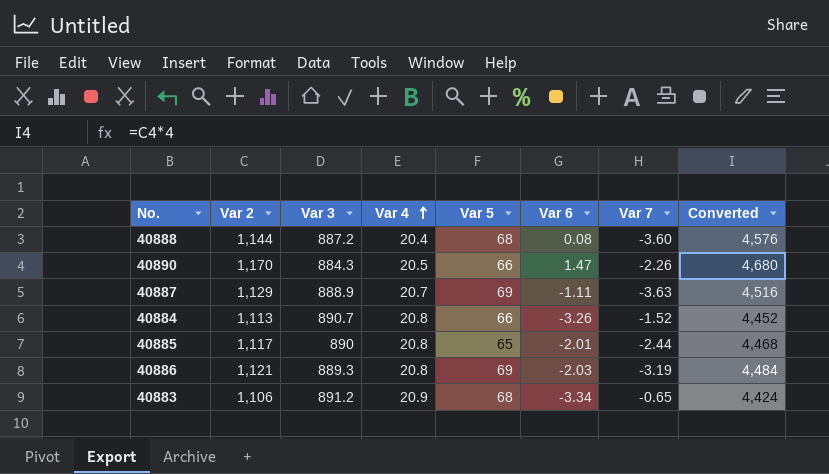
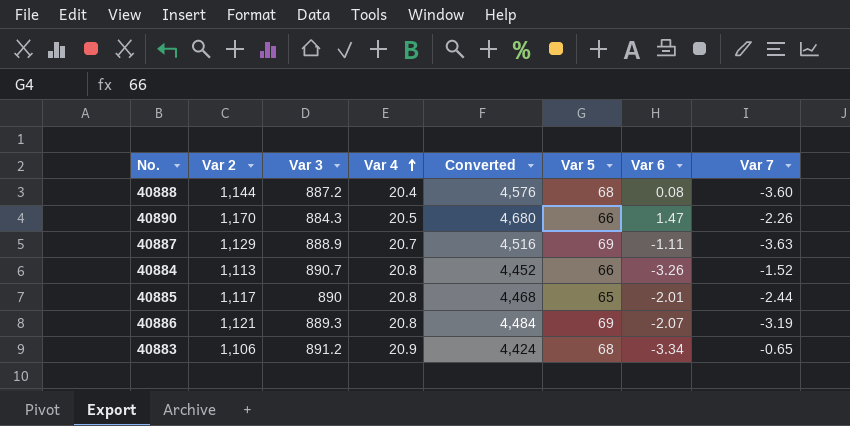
column Converted | position: 8 -> 5
40886 | Var 6: -2.03 -> -2.07

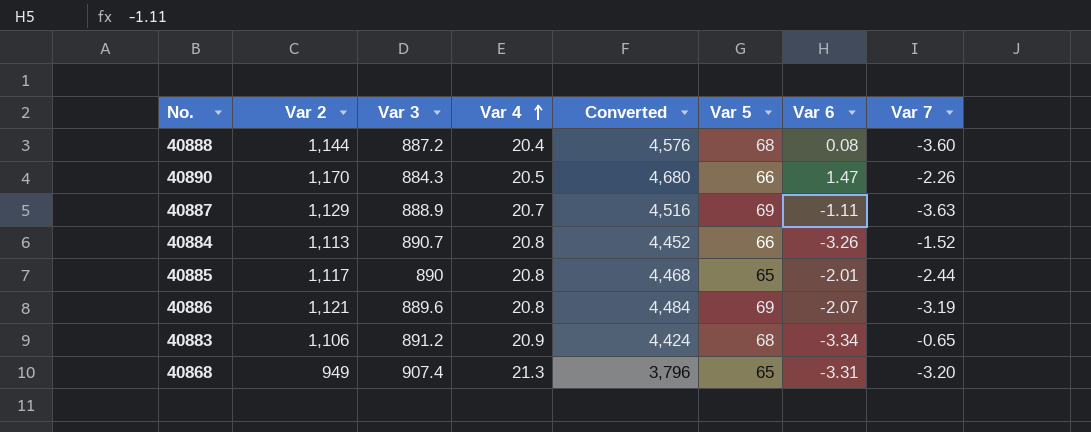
40886 | Var 3: 889.3 -> 889.6
row 40868: none -> 949 | 907.4 | 21.3 | 3,796 | 65 | -3.31 | -3.20

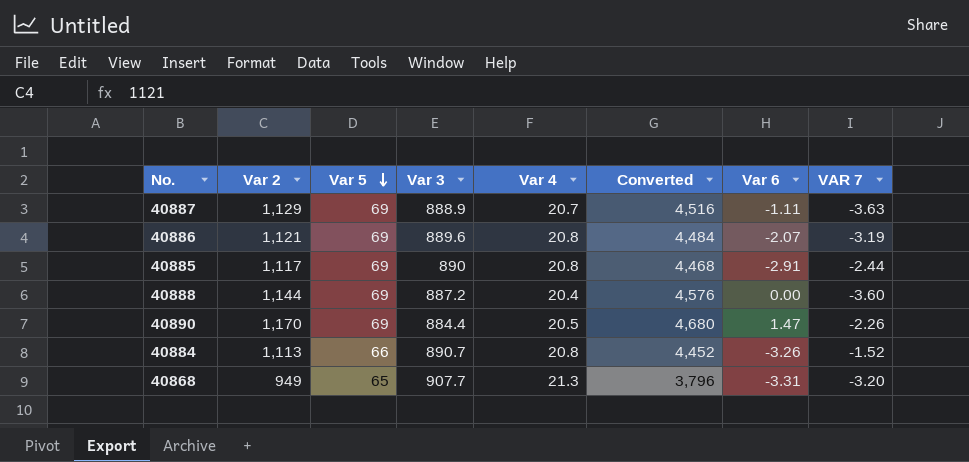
row order: Var 4 ascending -> Var 5 descending
column Var 5 | position: 6 -> 3
column name: Var 7 -> VAR 7
row 40883: 1,106 | 891.2 | 20.9 | 4,424 | 68 | -3.34 | -0.65 -> none
40885 | Var 5: 65 -> 69
40885 | Var 6: -2.01 -> -2.91
40888 | Var 5: 68 -> 69
40888 | Var 6: 0.08 -> 0.00
40890 | Var 5: 66 -> 69
40890 | Var 3: 884.3 -> 884.4
40868 | Var 3: 907.4 -> 907.7

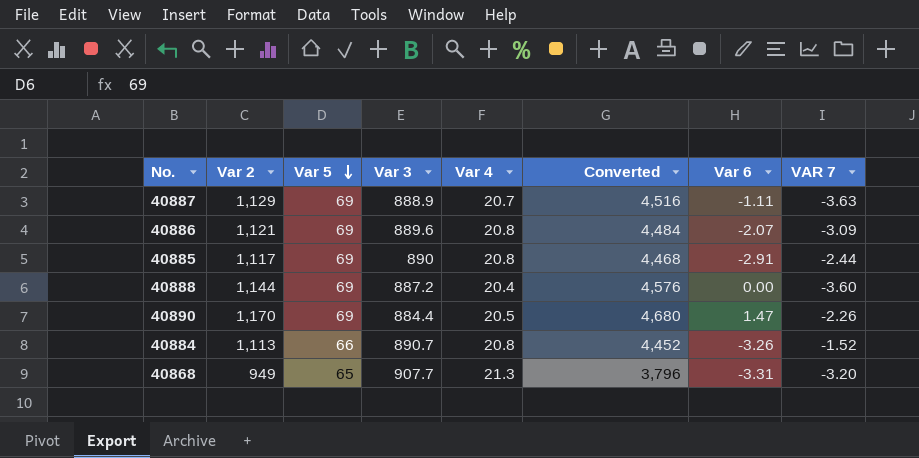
40886 | VAR 7: -3.19 -> -3.09

